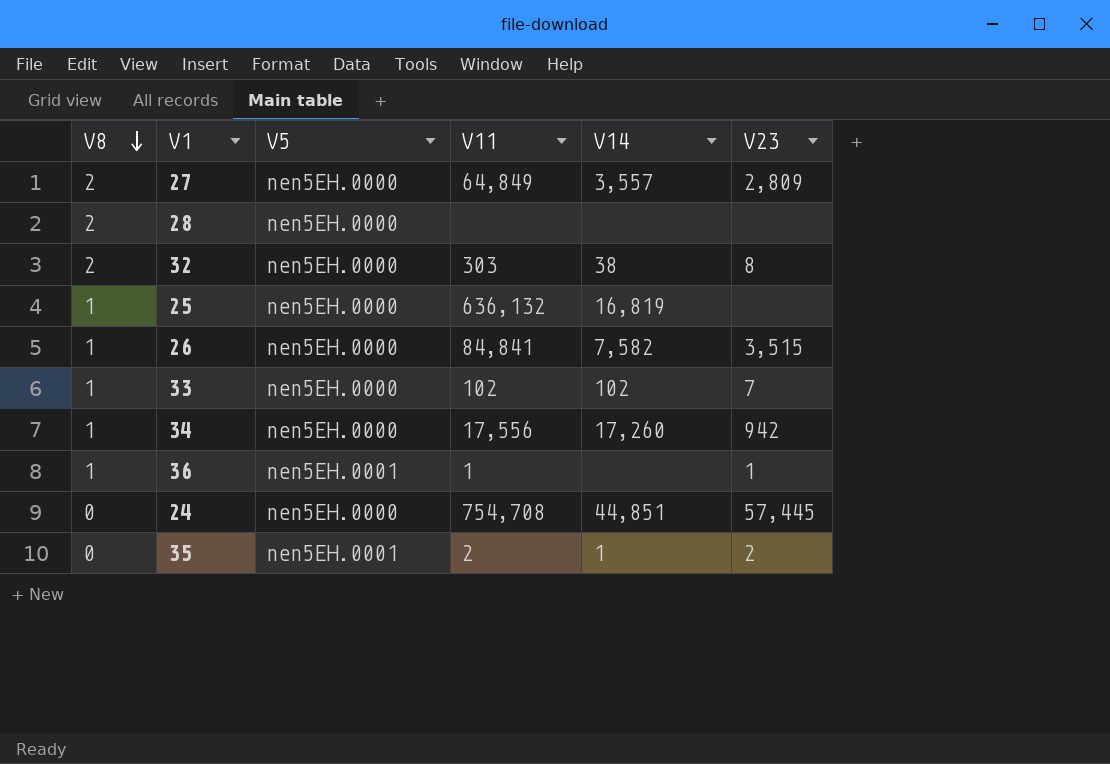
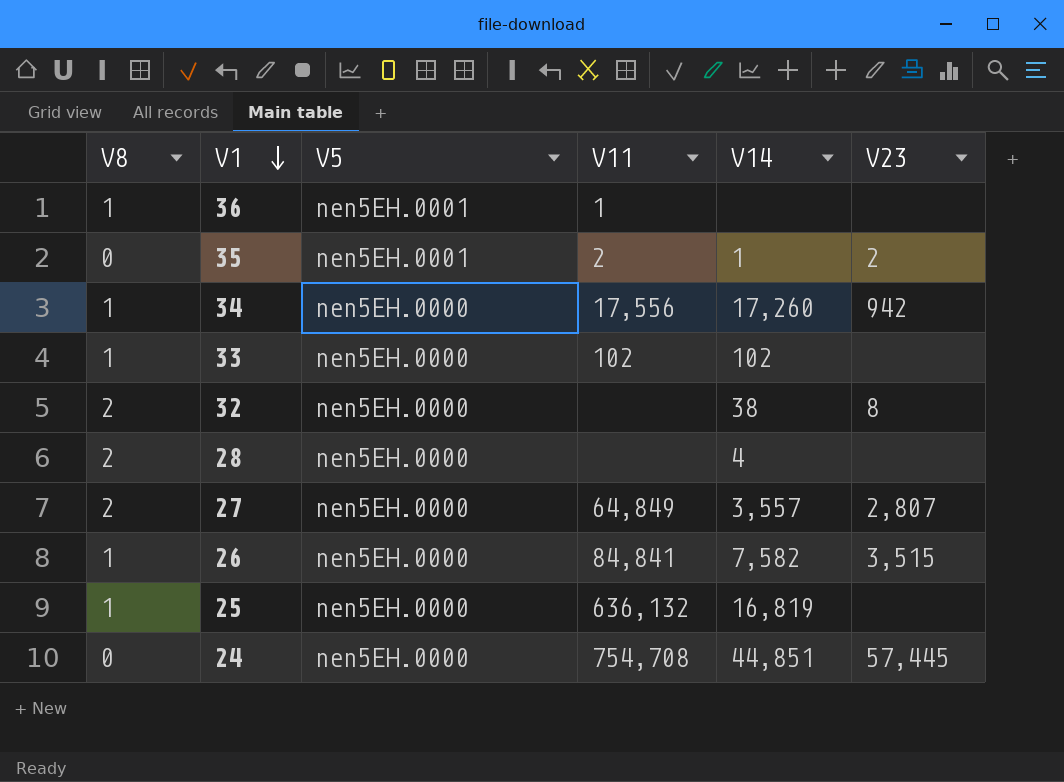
row order: V8 descending -> V1 descending
36 | V23: 1 -> none
33 | V23: 7 -> none
32 | V11: 303 -> none
28 | V14: none -> 4
27 | V23: 2,809 -> 2,807

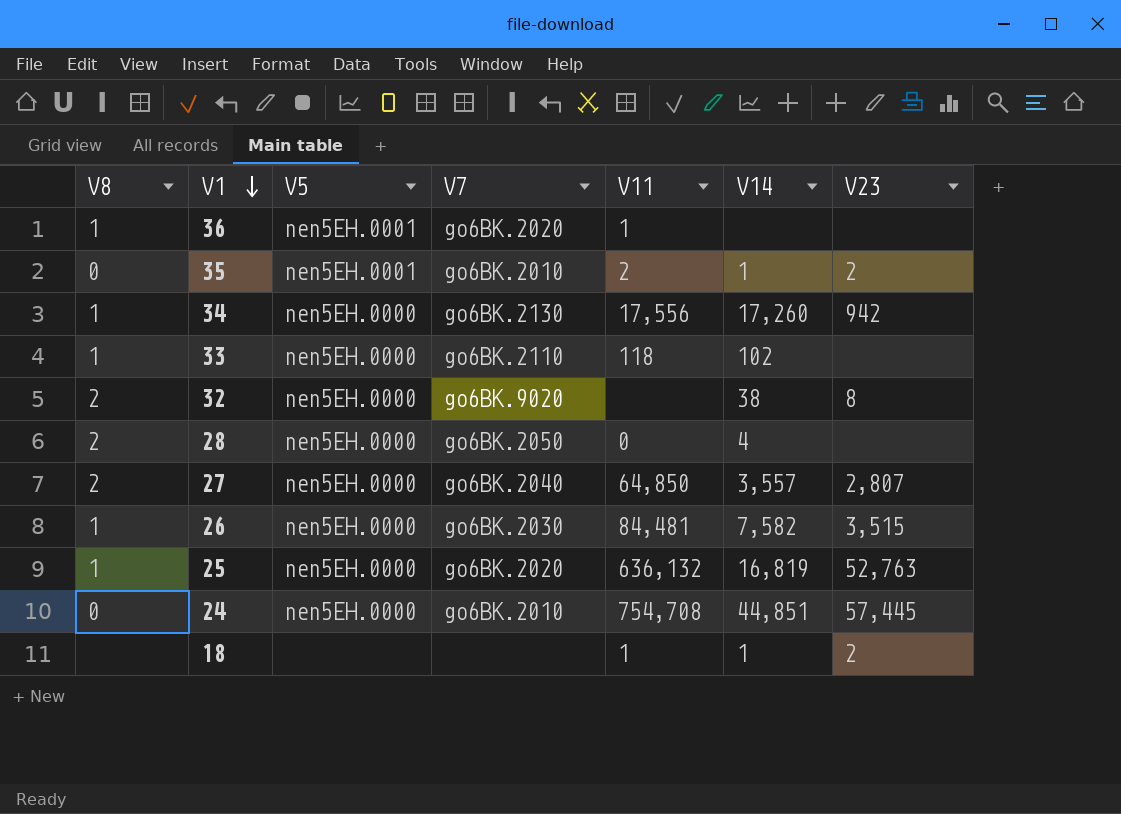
column V7 | position: none -> 4
33 | V11: 102 -> 118
28 | V11: none -> 0
27 | V11: 64,849 -> 64,850
26 | V11: 84,841 -> 84,481
25 | V23: none -> 52,763
row 18: none -> none | none | none | 1 | 1 | 2

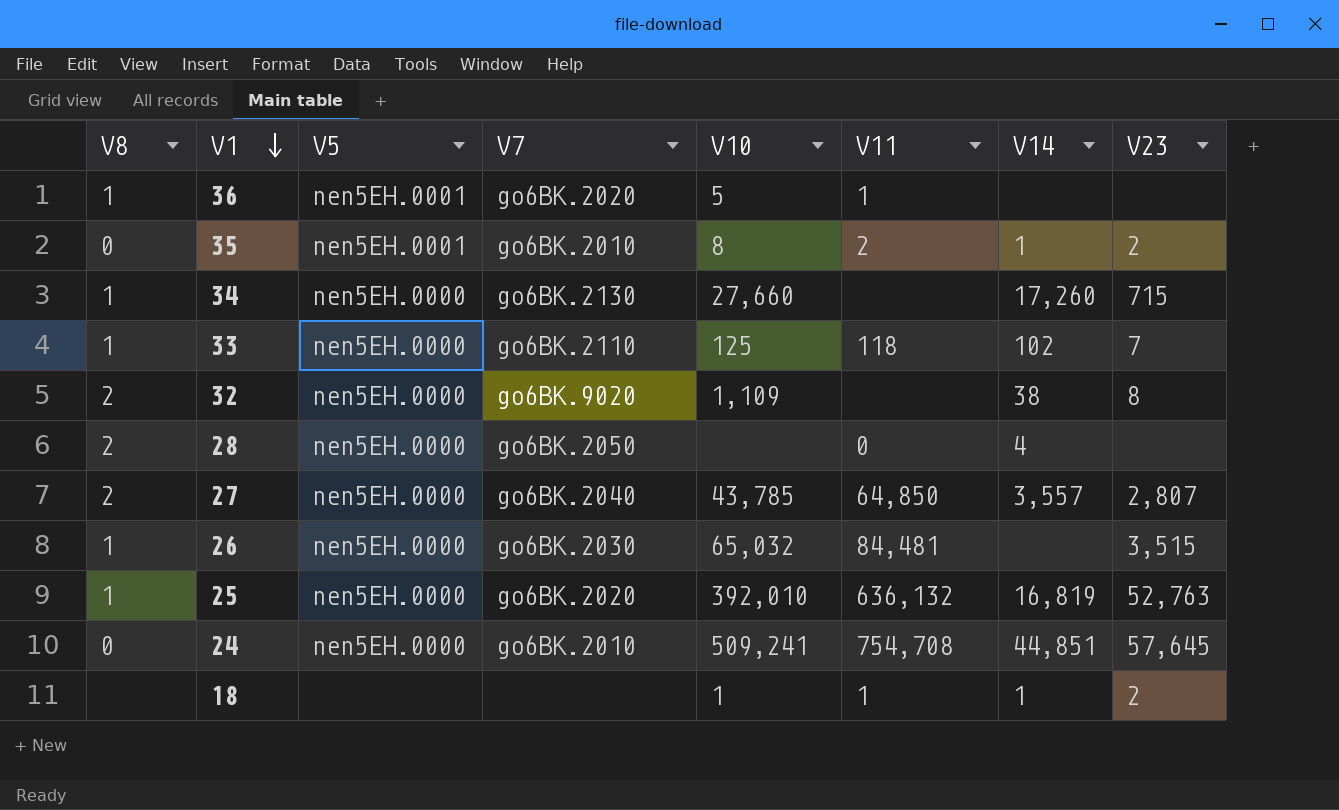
column V10 | position: none -> 5
34 | V11: 17,556 -> none
34 | V23: 942 -> 715
33 | V23: none -> 7
26 | V14: 7,582 -> none
24 | V23: 57,445 -> 57,645

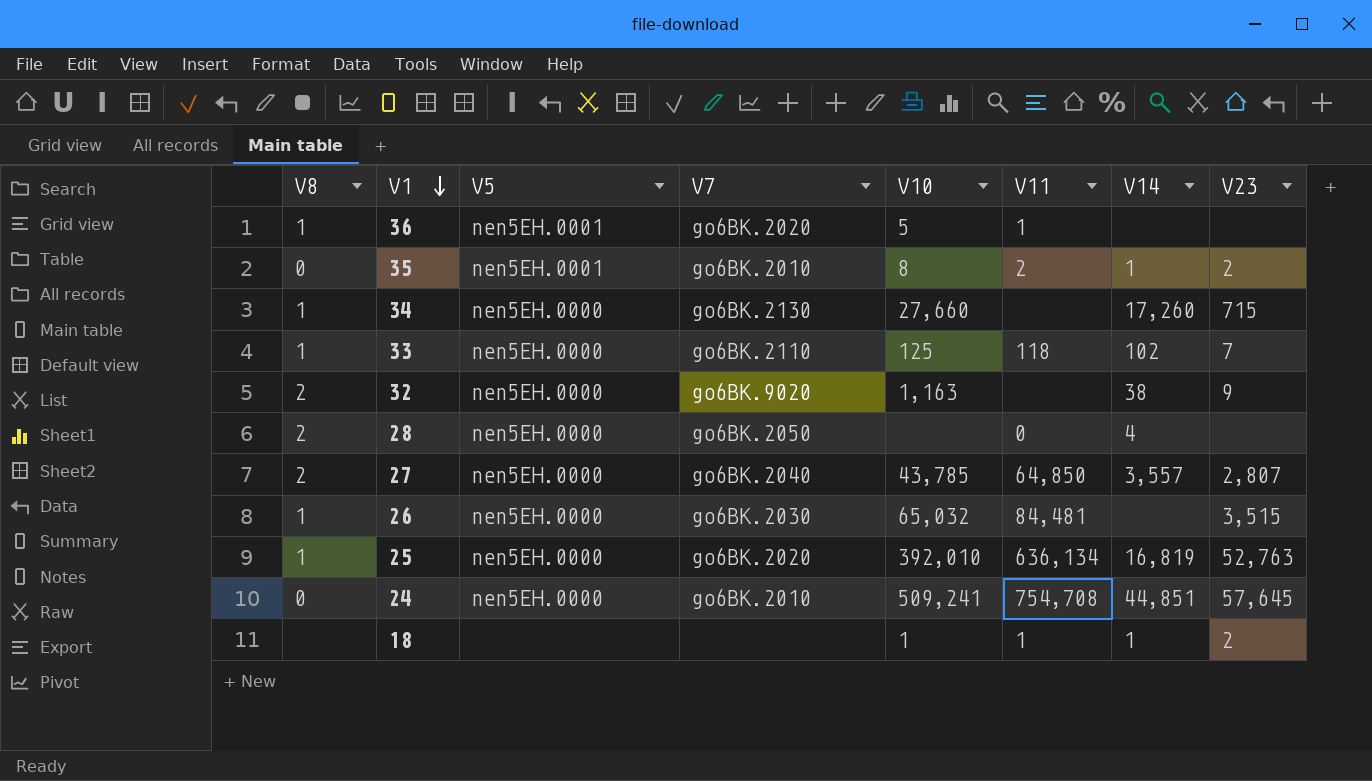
32 | V10: 1,109 -> 1,163
32 | V23: 8 -> 9
25 | V11: 636,132 -> 636,134

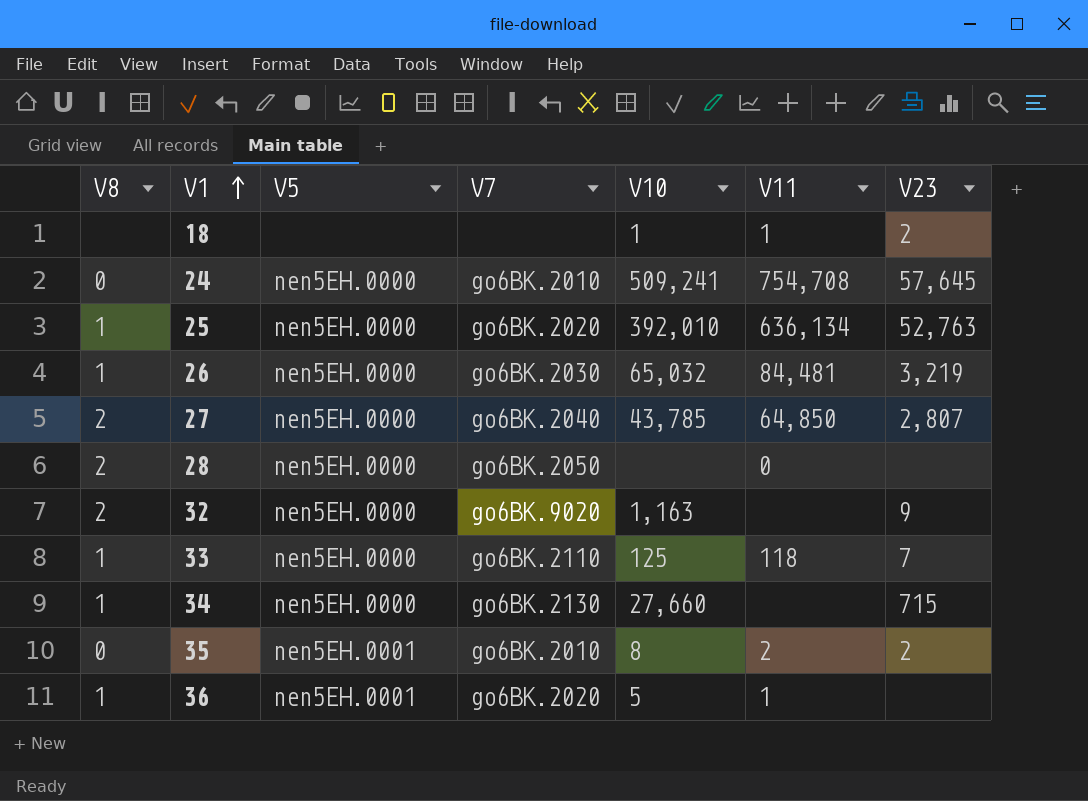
row order: V1 descending -> V1 ascending
column V14 | position: 7 -> none
26 | V23: 3,515 -> 3,219

